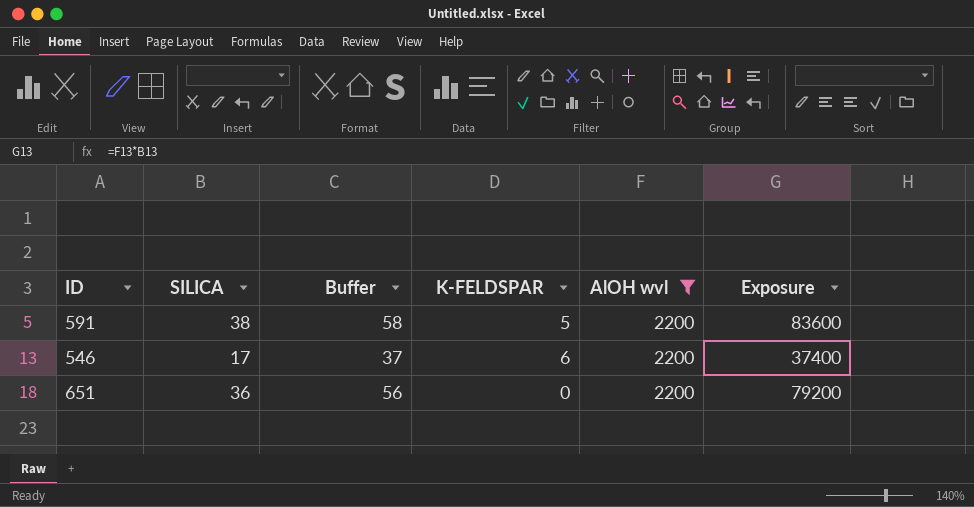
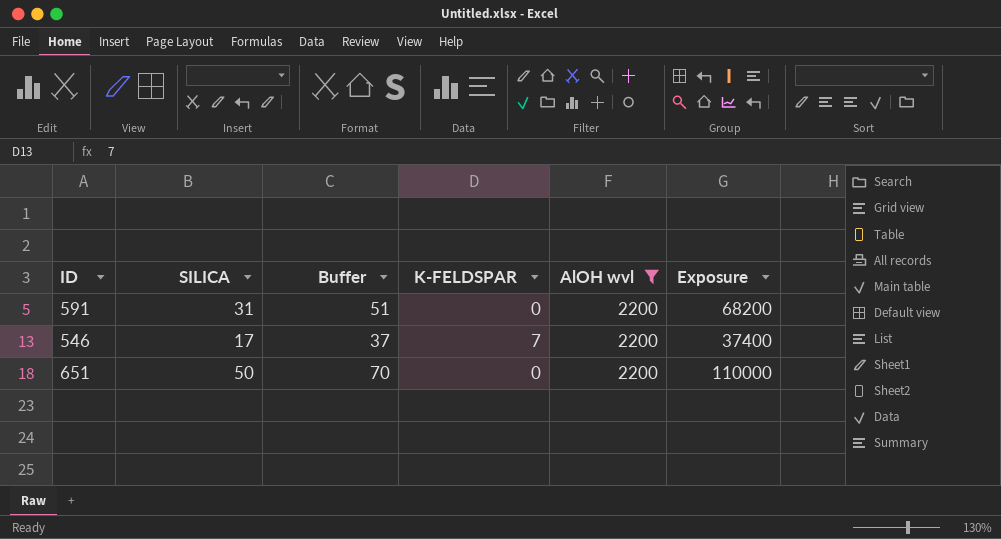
591 | SILICA: 38 -> 31
591 | Buffer: 58 -> 51
591 | K-FELDSPAR: 5 -> 0
591 | Exposure: 83600 -> 68200
546 | K-FELDSPAR: 6 -> 7
651 | SILICA: 36 -> 50
651 | Buffer: 56 -> 70
651 | Exposure: 79200 -> 110000

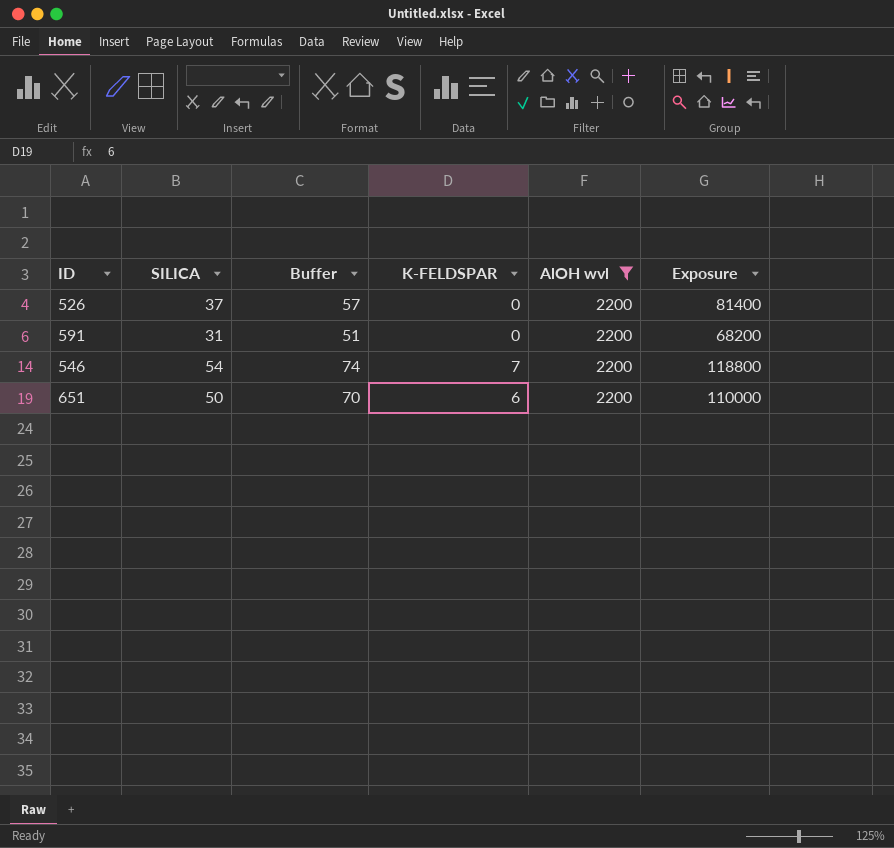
row 526: none -> 37 | 57 | 0 | 2200 | 81400
546 | SILICA: 17 -> 54
546 | Buffer: 37 -> 74
546 | Exposure: 37400 -> 118800
651 | K-FELDSPAR: 0 -> 6

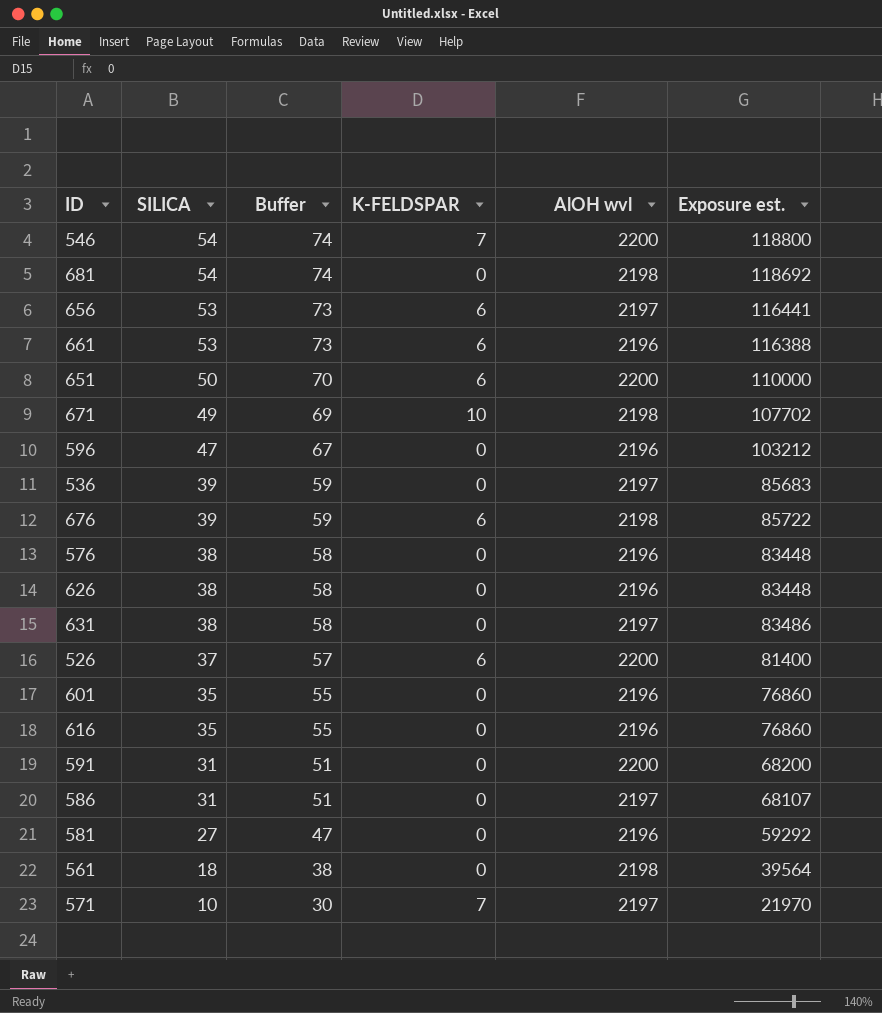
filter: AlOH wvl = 2200 -> none
row order: none -> SILICA descending
column name: Exposure -> Exposure est.
526 | K-FELDSPAR: 0 -> 6

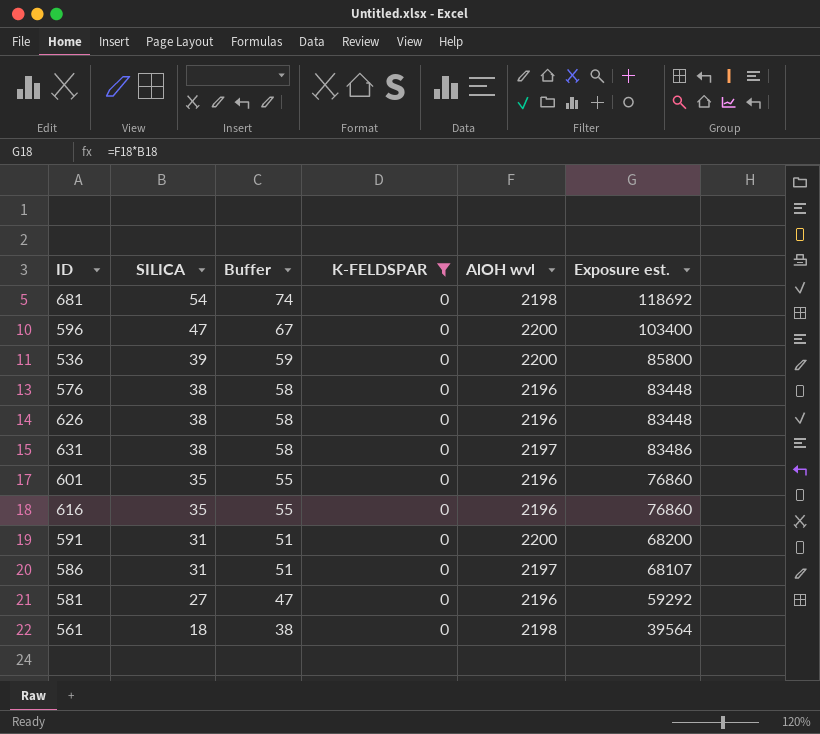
filter: none -> K-FELDSPAR = 0
596 | AlOH wvl: 2196 -> 2200
596 | Exposure est.: 103212 -> 103400
536 | AlOH wvl: 2197 -> 2200
536 | Exposure est.: 85683 -> 85800

